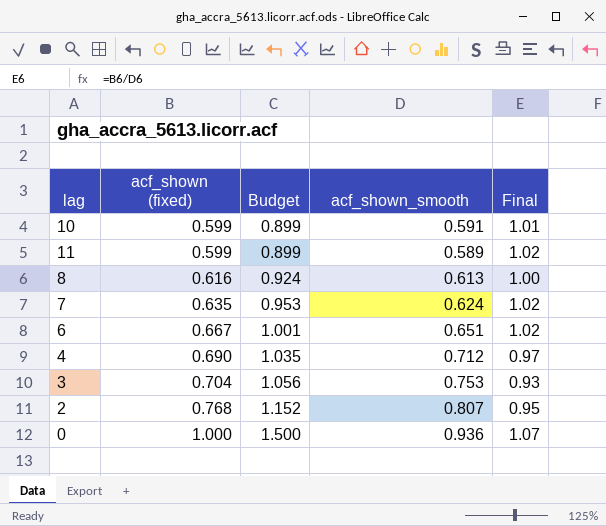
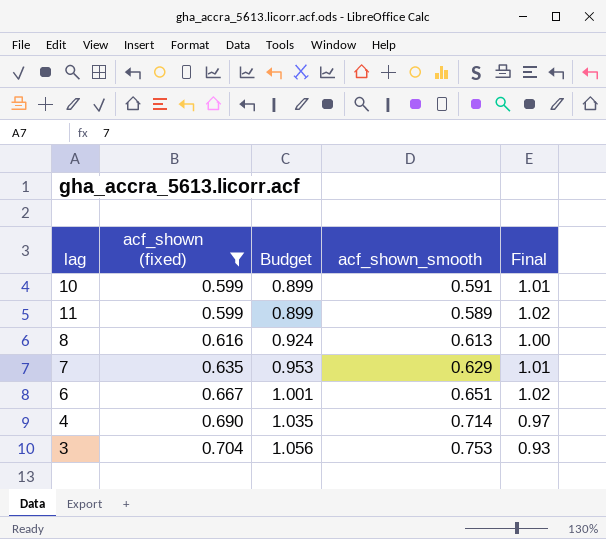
filter: none -> acf_shown (fixed) <= 0.704
7 | acf_shown_smooth: 0.624 -> 0.629
7 | Final: 1.02 -> 1.01
4 | acf_shown_smooth: 0.712 -> 0.714

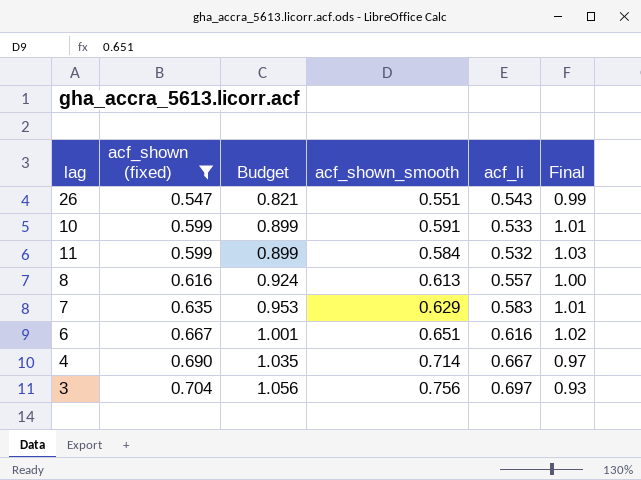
column acf_li | position: none -> 5
row 26: none -> 0.547 | 0.821 | 0.551 | 0.543 | 0.99
11 | acf_shown_smooth: 0.589 -> 0.584
11 | Final: 1.02 -> 1.03
3 | acf_shown_smooth: 0.753 -> 0.756

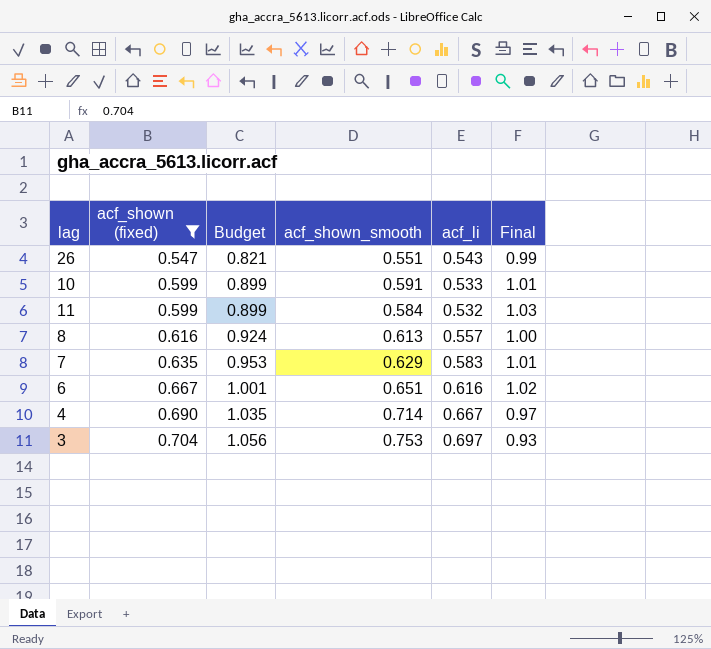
3 | acf_shown_smooth: 0.756 -> 0.753

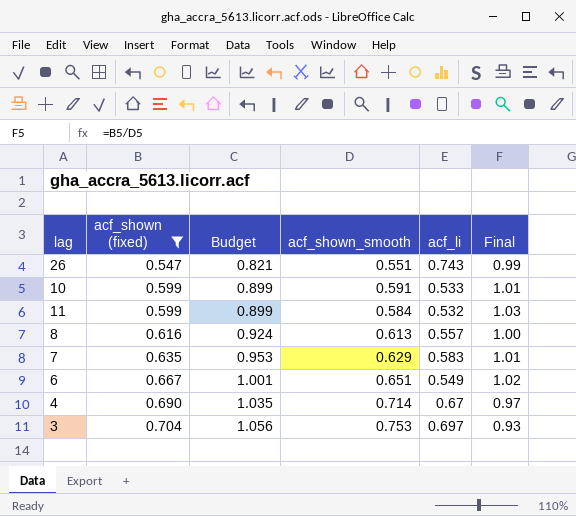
26 | acf_li: 0.543 -> 0.743
6 | acf_li: 0.616 -> 0.549
4 | acf_li: 0.667 -> 0.67

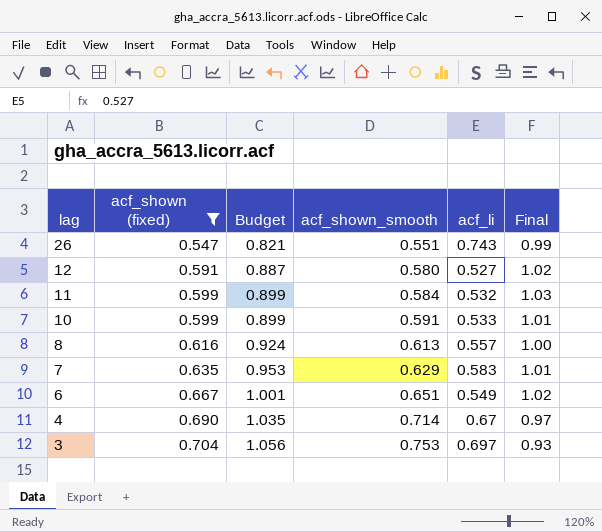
row order: acf_shown (fixed) ascending -> lag descending
row 12: none -> 0.591 | 0.887 | 0.580 | 0.527 | 1.02

